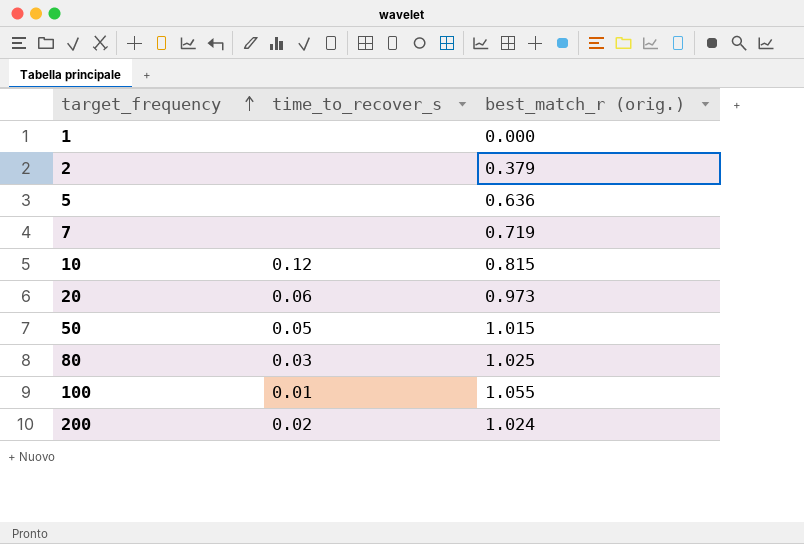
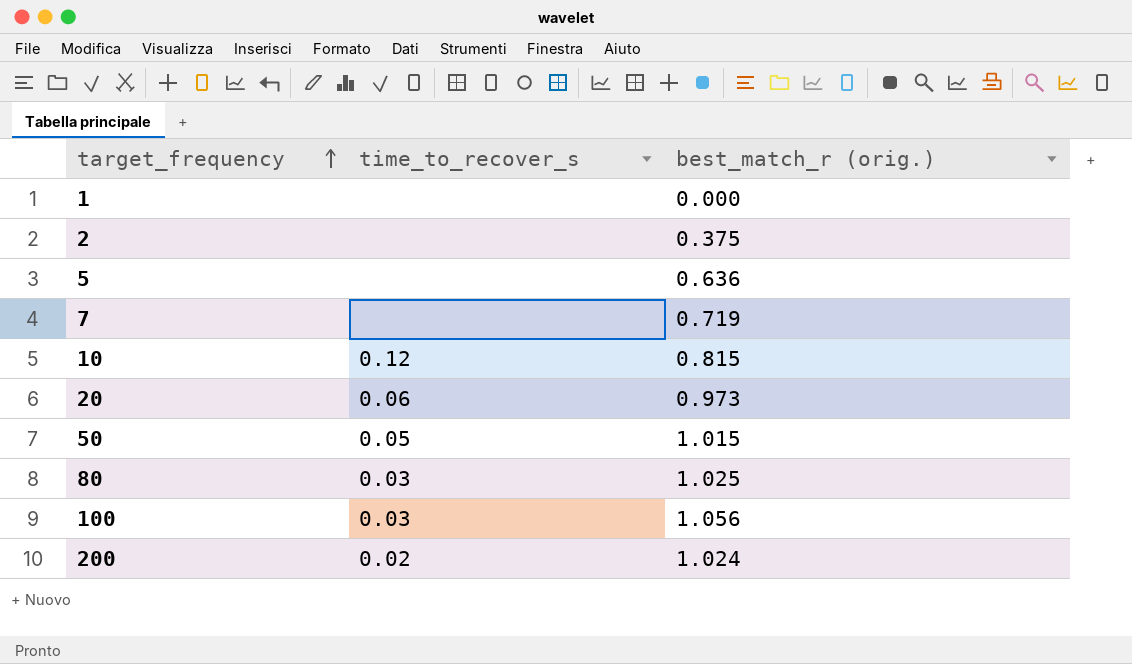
2 | best_match_r (orig.): 0.379 -> 0.375
100 | time_to_recover_s: 0.01 -> 0.03
100 | best_match_r (orig.): 1.055 -> 1.056

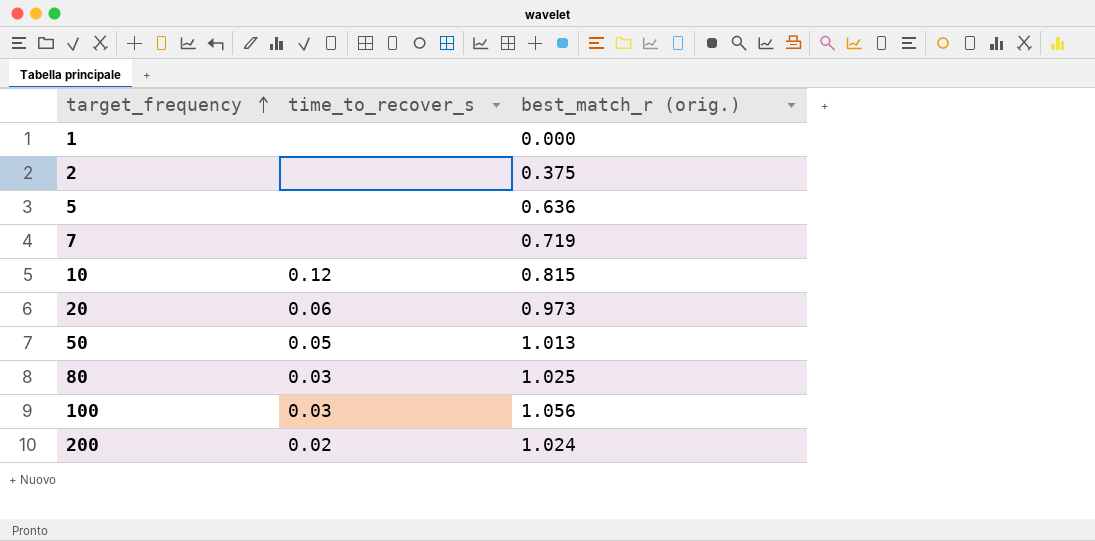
50 | best_match_r (orig.): 1.015 -> 1.013

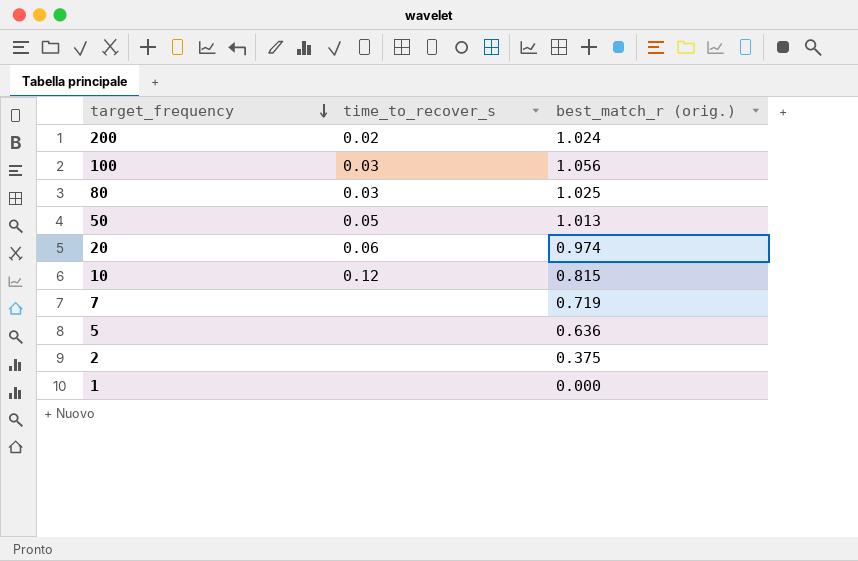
row order: target_frequency ascending -> target_frequency descending
20 | best_match_r (orig.): 0.973 -> 0.974

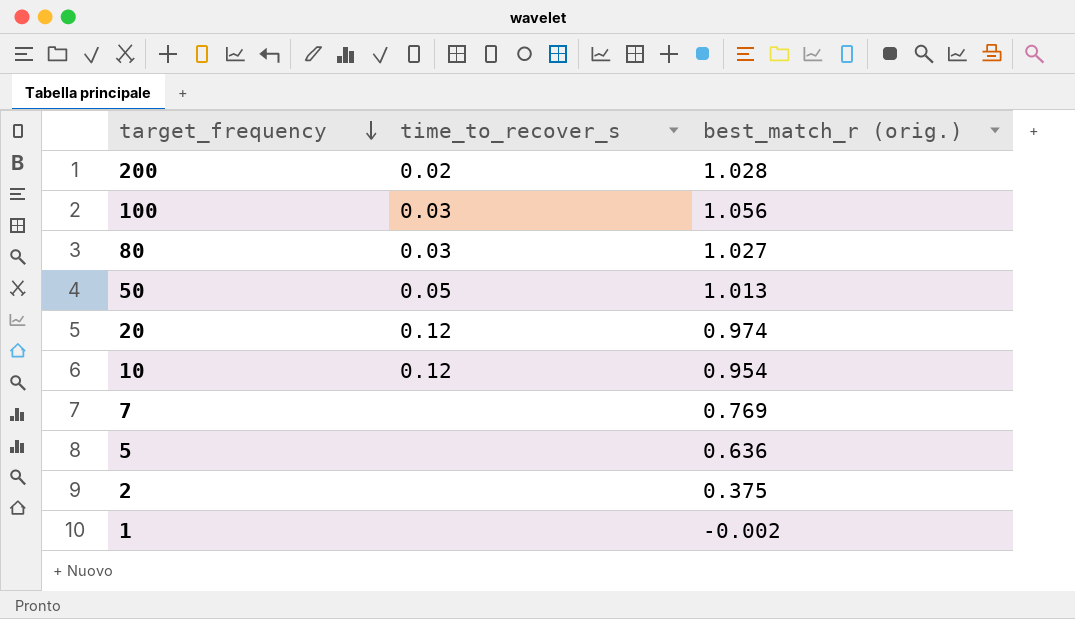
200 | best_match_r (orig.): 1.024 -> 1.028
80 | best_match_r (orig.): 1.025 -> 1.027
20 | time_to_recover_s: 0.06 -> 0.12
10 | best_match_r (orig.): 0.815 -> 0.954
7 | best_match_r (orig.): 0.719 -> 0.769
1 | best_match_r (orig.): 0.000 -> -0.002

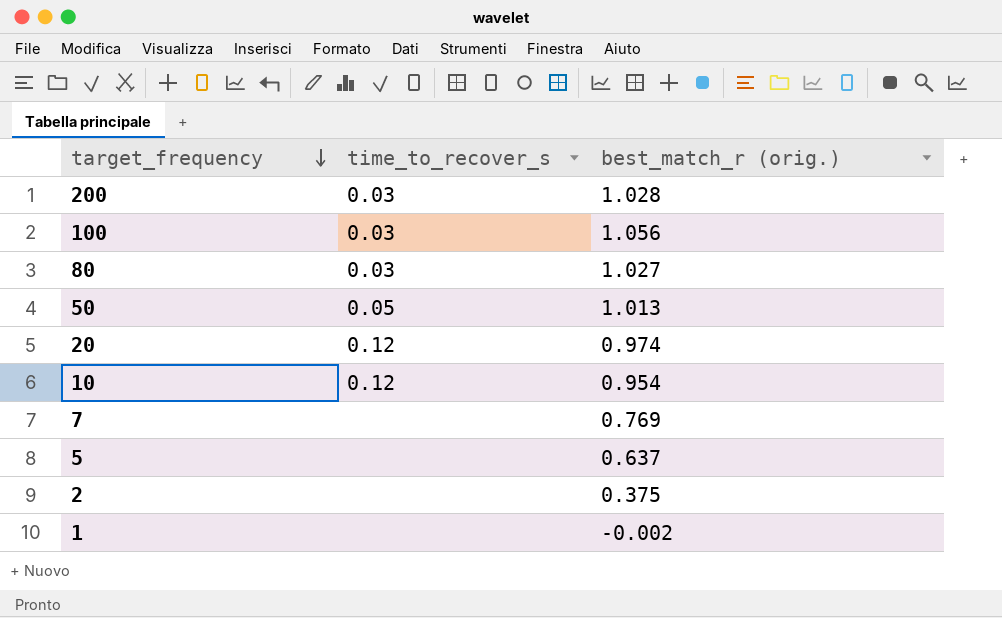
200 | time_to_recover_s: 0.02 -> 0.03
5 | best_match_r (orig.): 0.636 -> 0.637

